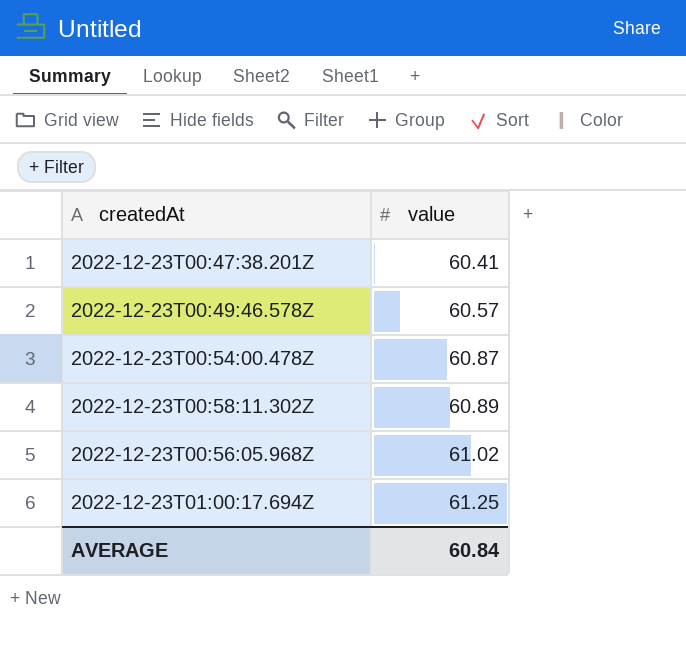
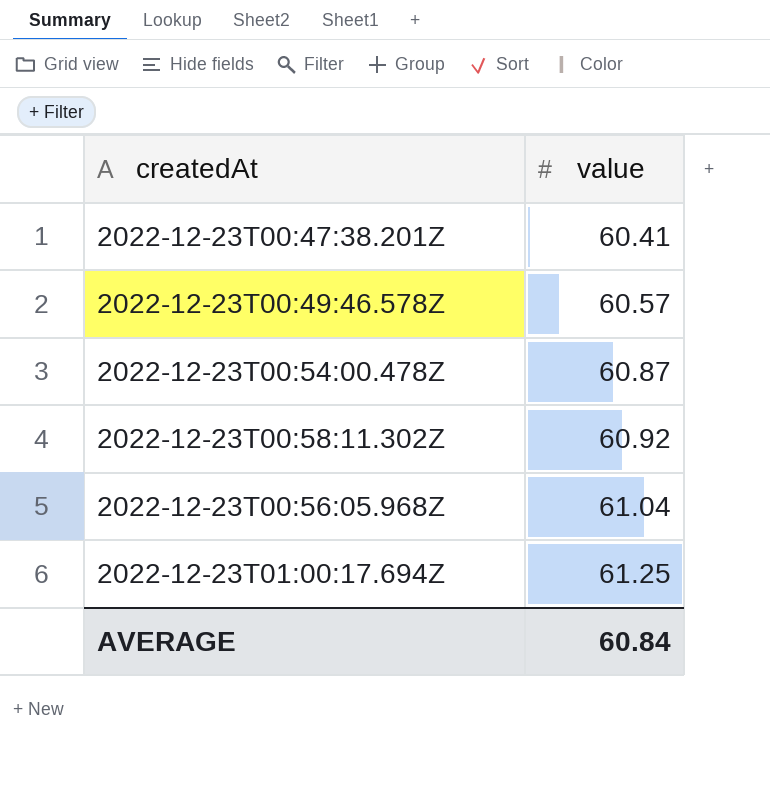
2022-12-23T00:58:11.302Z | value: 60.89 -> 60.92
2022-12-23T00:56:05.968Z | value: 61.02 -> 61.04

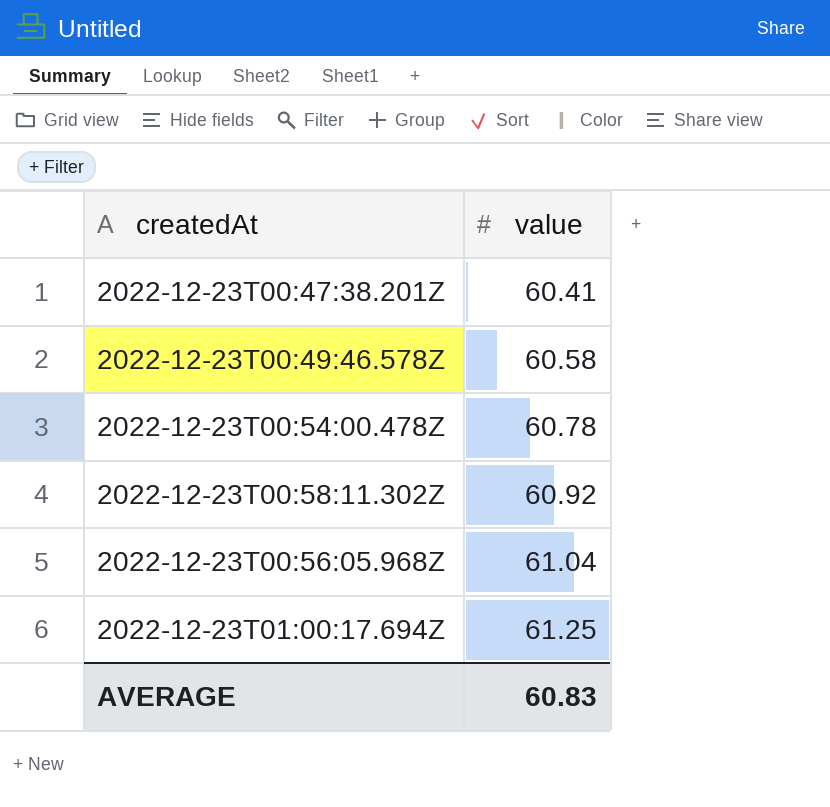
2022-12-23T00:49:46.578Z | value: 60.57 -> 60.58
2022-12-23T00:54:00.478Z | value: 60.87 -> 60.78
AVERAGE | value: 60.84 -> 60.83

